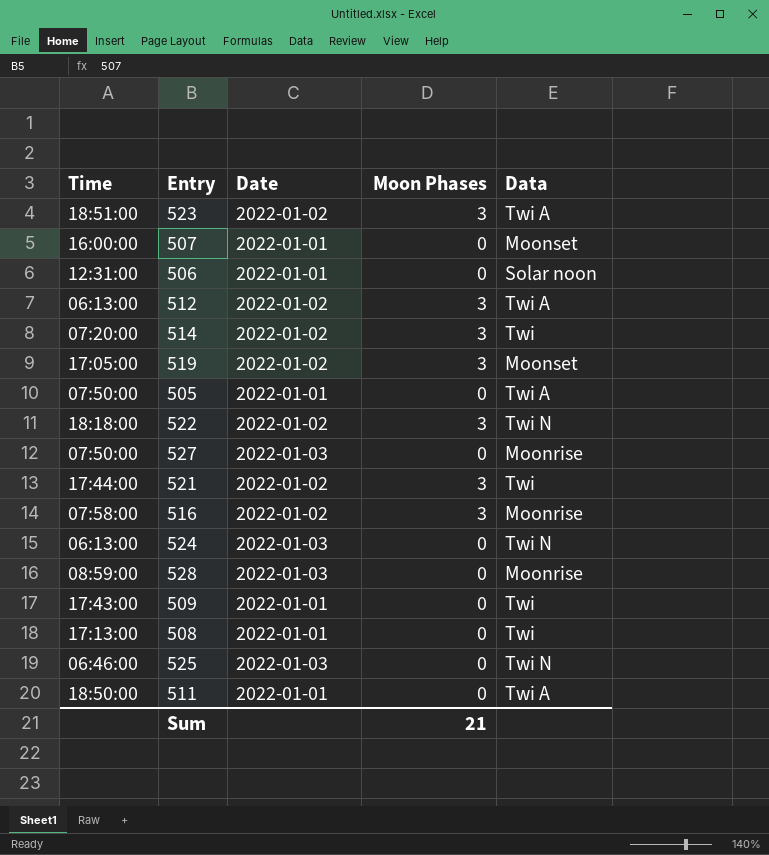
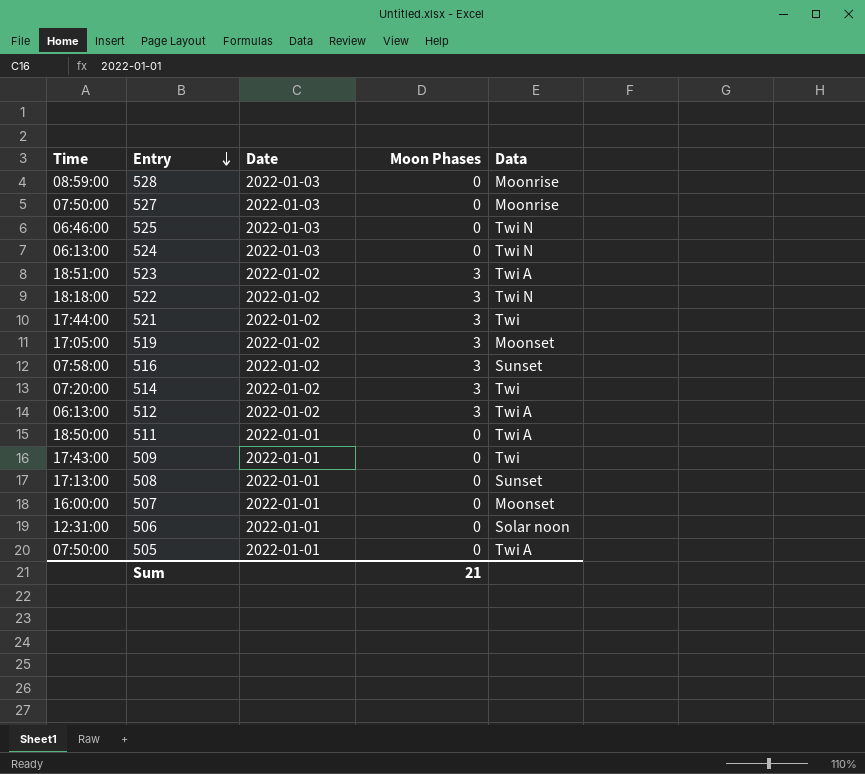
row order: none -> Entry descending
516 | Data: Moonrise -> Sunset
508 | Data: Twi -> Sunset

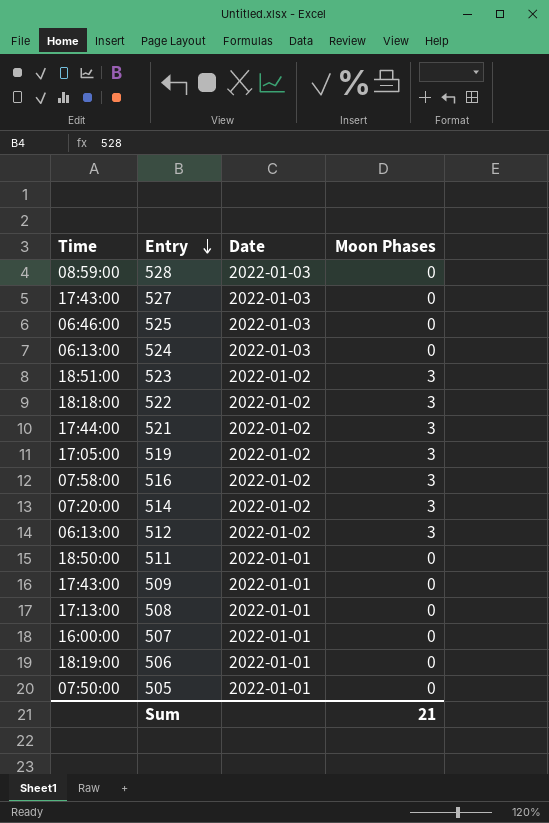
column Data | position: 5 -> none
527 | Time: 07:50:00 -> 17:43:00
506 | Time: 12:31:00 -> 18:19:00

